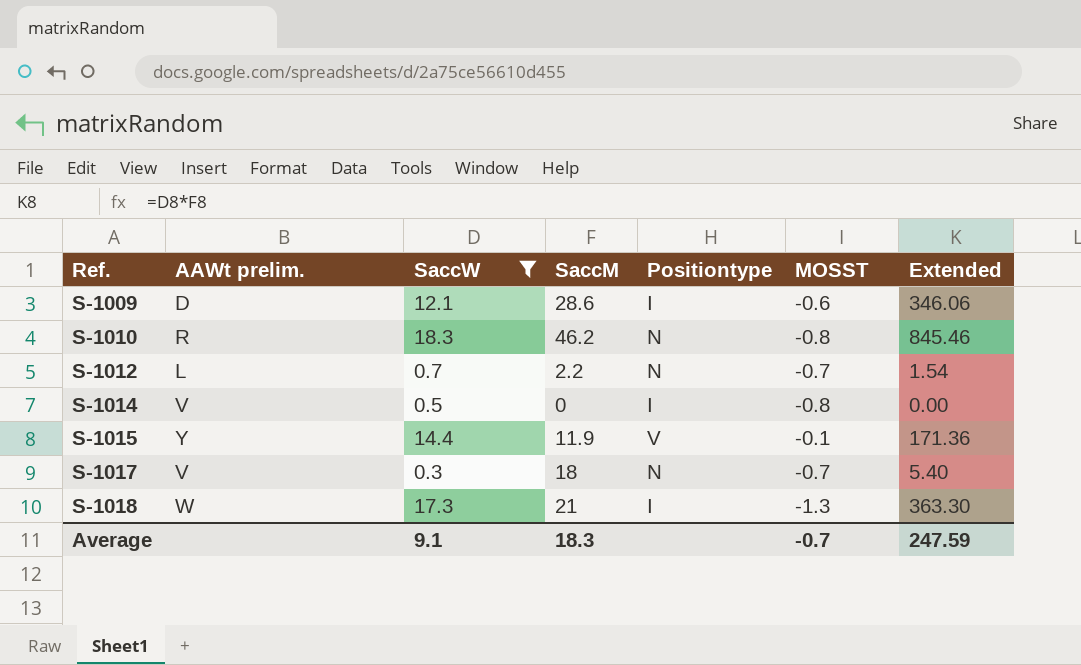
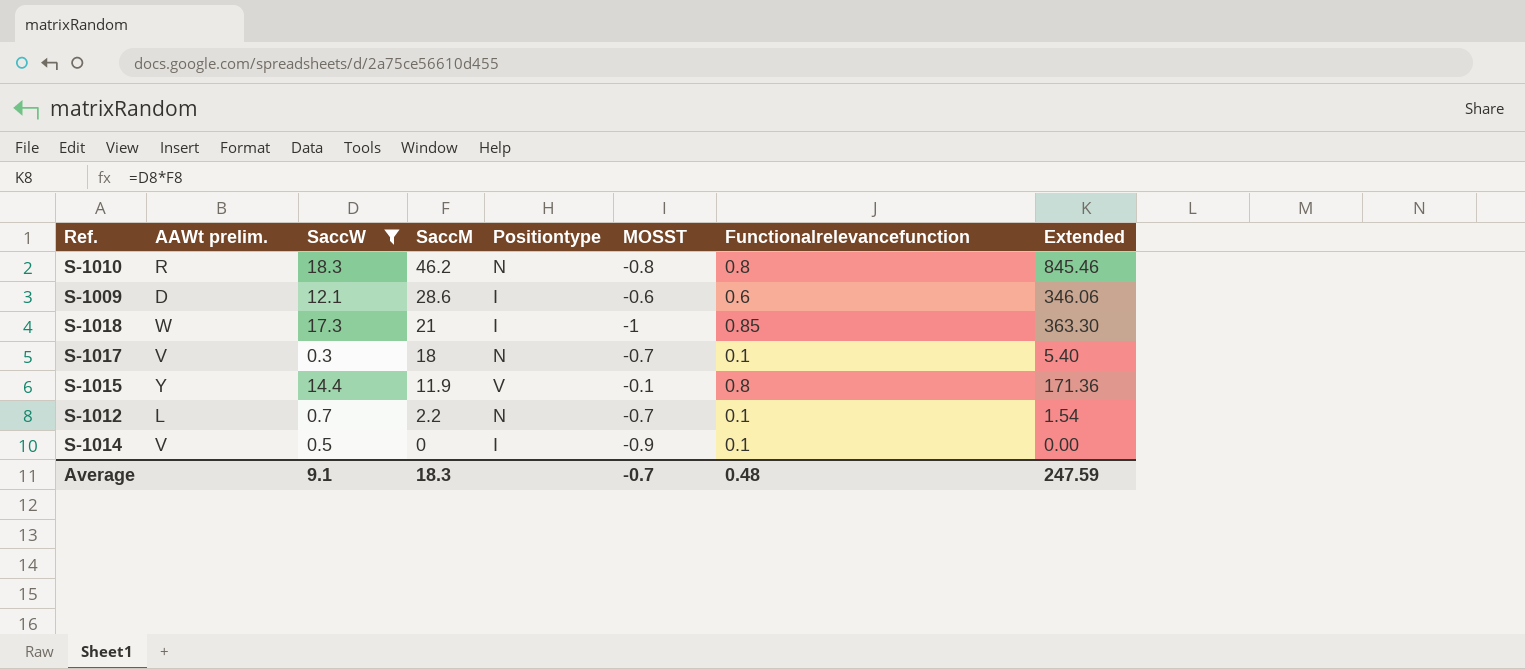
row order: Ref. ascending -> SaccM descending
column Functionalrelevancefunction | position: none -> 7
S-1018 | MOSST: -1.3 -> -1
S-1014 | MOSST: -0.8 -> -0.9

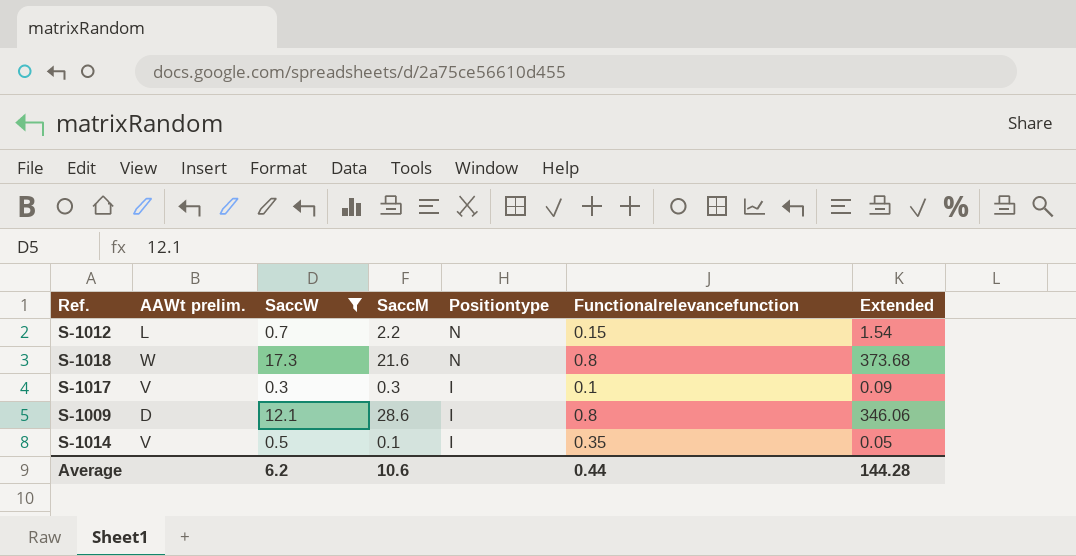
row order: SaccM descending -> Positiontype descending
column MOSST | position: 6 -> none
row S-1010: R | 18.3 | 46.2 | N | -0.8 | 0.8 | 845.46 -> none
row S-1015: Y | 14.4 | 11.9 | V | -0.1 | 0.8 | 171.36 -> none
S-1012 | Functionalrelevancefunction: 0.1 -> 0.15
S-1018 | SaccM: 21 -> 21.6
S-1018 | Positiontype: I -> N
S-1018 | Functionalrelevancefunction: 0.85 -> 0.8
S-1018 | Extended: 363.30 -> 373.68
S-1017 | SaccM: 18 -> 0.3
S-1017 | Positiontype: N -> I
S-1017 | Extended: 5.40 -> 0.09
S-1009 | Functionalrelevancefunction: 0.6 -> 0.8
S-1014 | SaccM: 0 -> 0.1
S-1014 | Functionalrelevancefunction: 0.1 -> 0.35
S-1014 | Extended: 0.00 -> 0.05
Average | SaccW: 9.1 -> 6.2
Average | SaccM: 18.3 -> 10.6
Average | Functionalrelevancefunction: 0.48 -> 0.44
Average | Extended: 247.59 -> 144.28

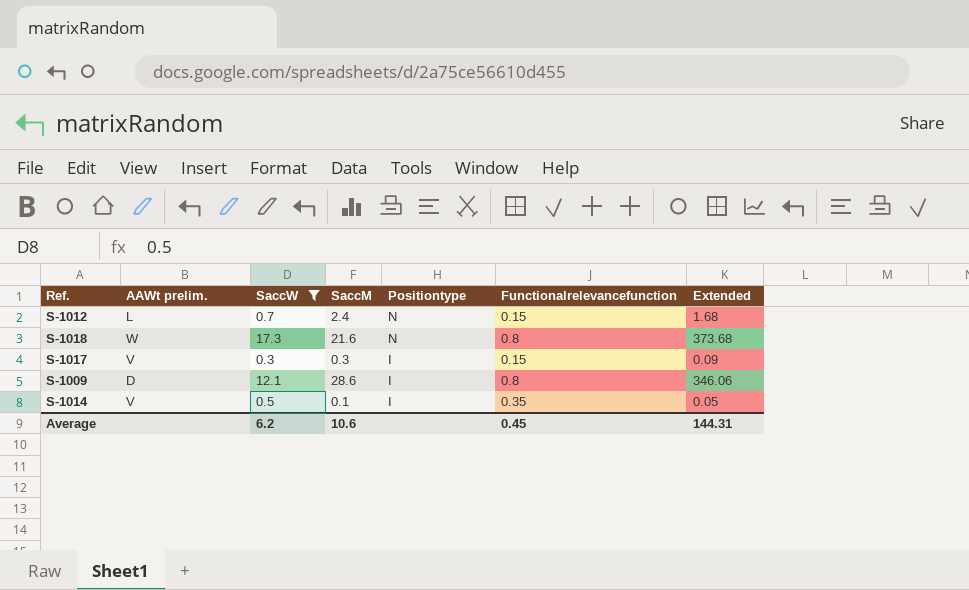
S-1012 | SaccM: 2.2 -> 2.4
S-1012 | Extended: 1.54 -> 1.68
S-1017 | Functionalrelevancefunction: 0.1 -> 0.15
Average | Functionalrelevancefunction: 0.44 -> 0.45
Average | Extended: 144.28 -> 144.31

